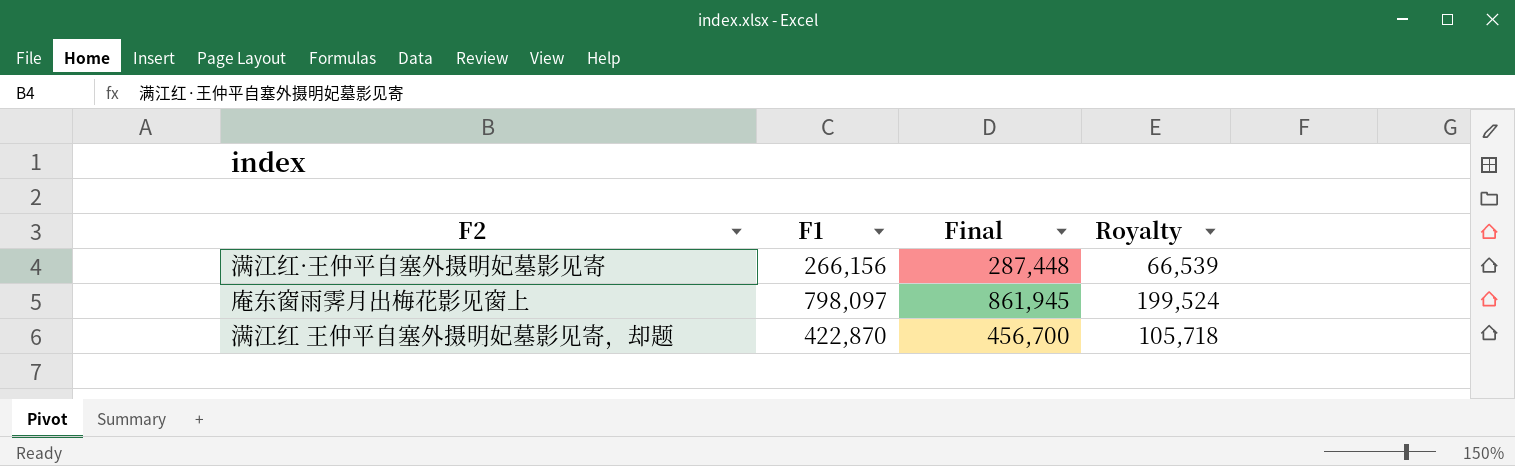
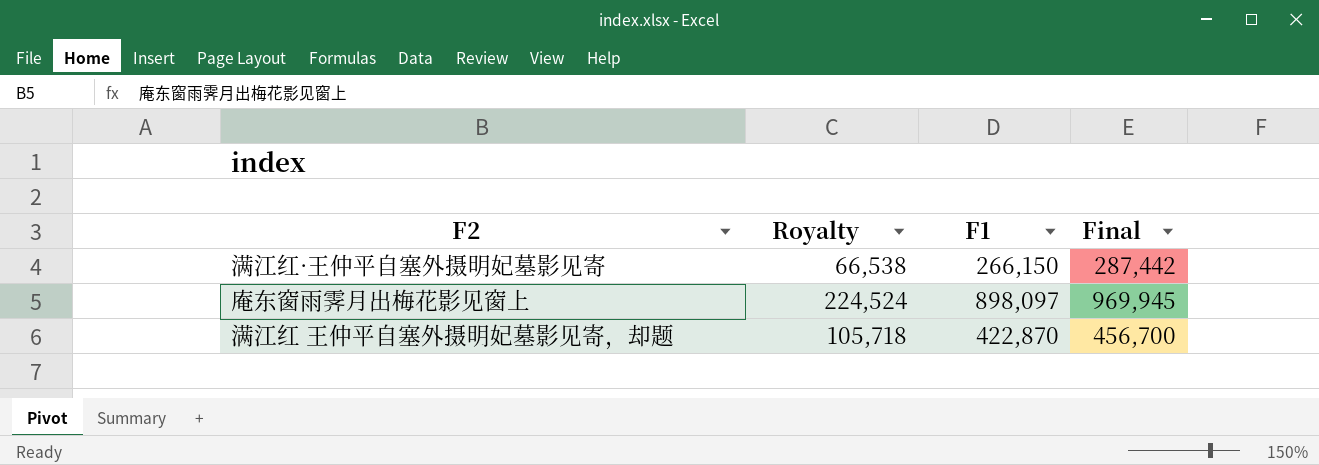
column Royalty | position: 4 -> 2
满江红·王仲平自塞外摄明妃墓影见寄 | Royalty: 66,539 -> 66,538
满江红·王仲平自塞外摄明妃墓影见寄 | F1: 266,156 -> 266,150
满江红·王仲平自塞外摄明妃墓影见寄 | Final: 287,448 -> 287,442
庵东窗雨霁月出梅花影见窗上 | Royalty: 199,524 -> 224,524
庵东窗雨霁月出梅花影见窗上 | F1: 798,097 -> 898,097
庵东窗雨霁月出梅花影见窗上 | Final: 861,945 -> 969,945

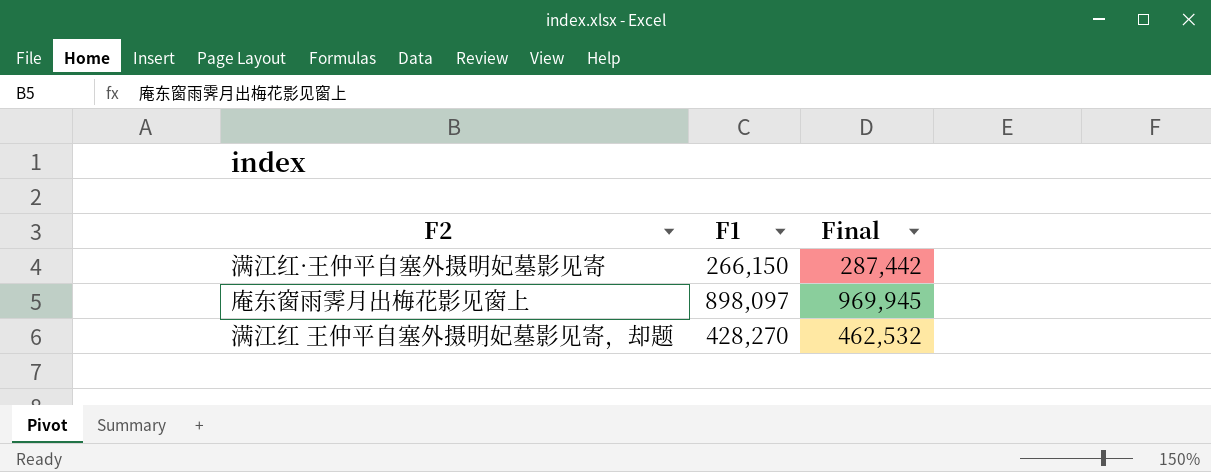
column Royalty | formula: [F1] * 0.25 -> none
满江红 王仲平自塞外摄明妃墓影见寄，却题 | F1: 422,870 -> 428,270
满江红 王仲平自塞外摄明妃墓影见寄，却题 | Final: 456,700 -> 462,532

